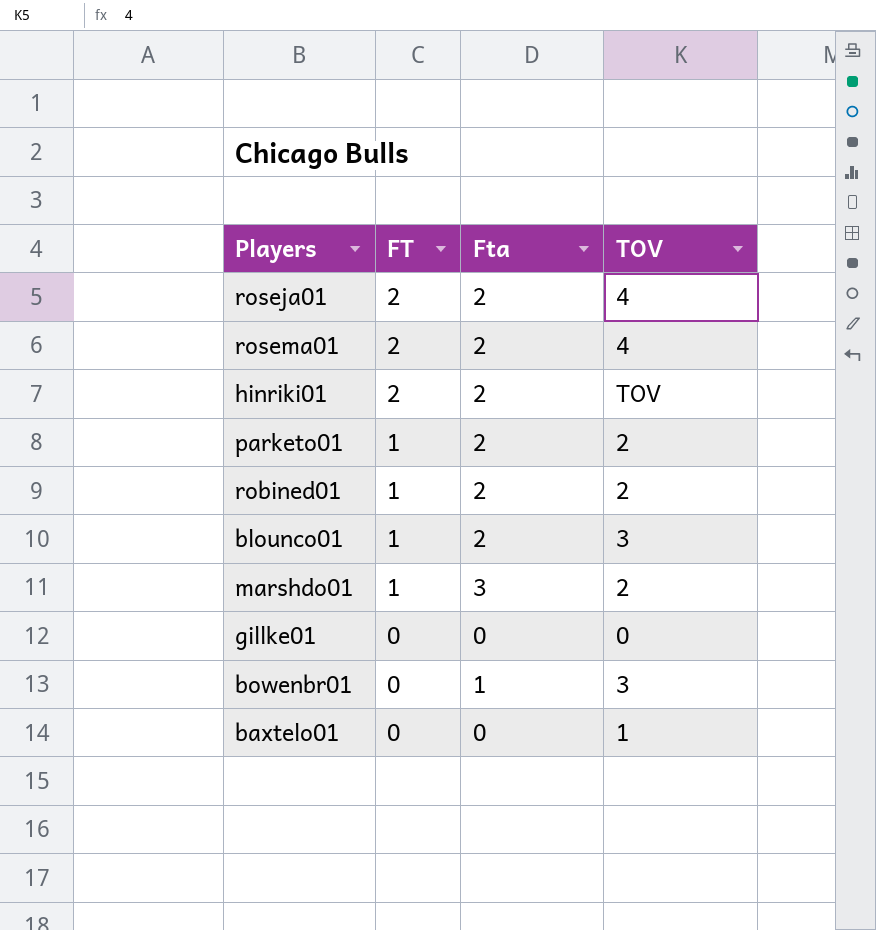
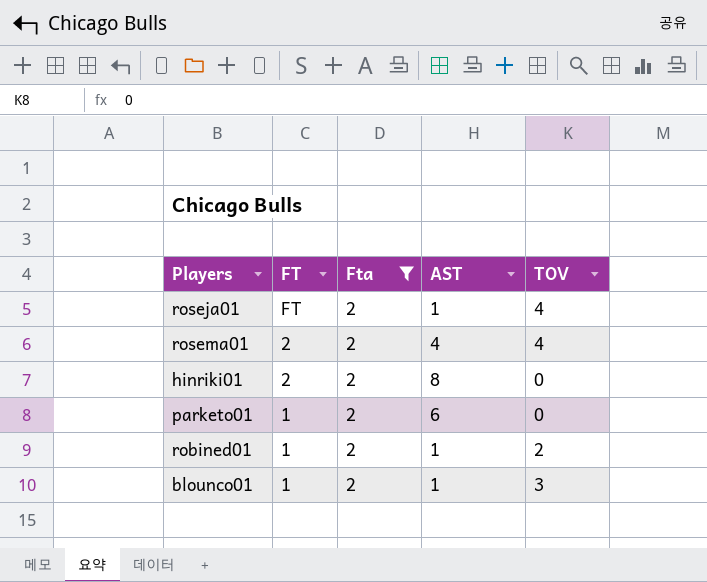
filter: none -> Fta = 2
column AST | position: none -> 4
roseja01 | FT: 2 -> FT
hinriki01 | TOV: TOV -> 0
parketo01 | TOV: 2 -> 0

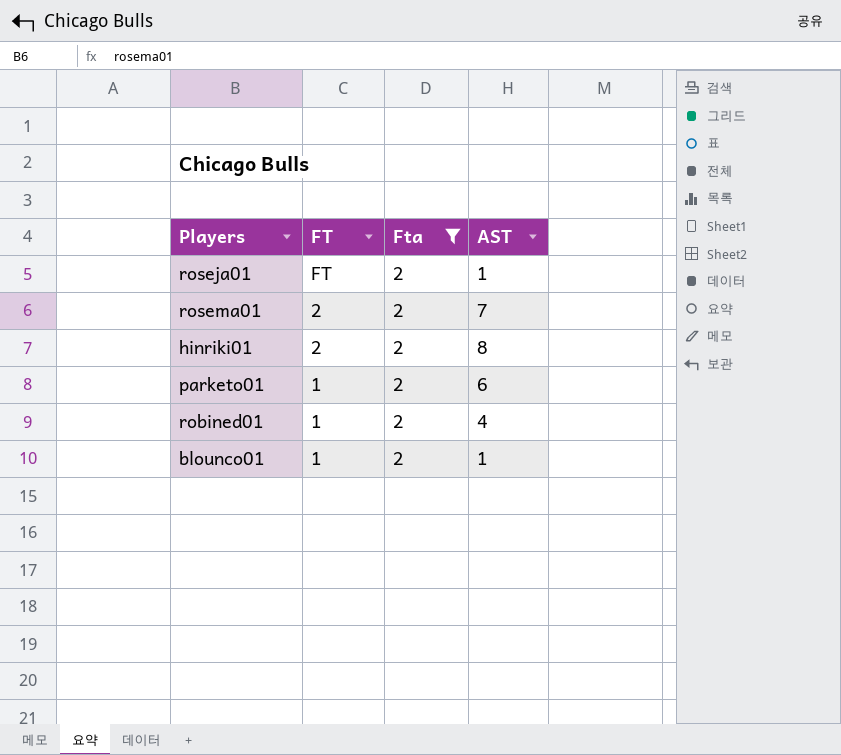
column TOV | position: 5 -> none
rosema01 | AST: 4 -> 7
robined01 | AST: 1 -> 4

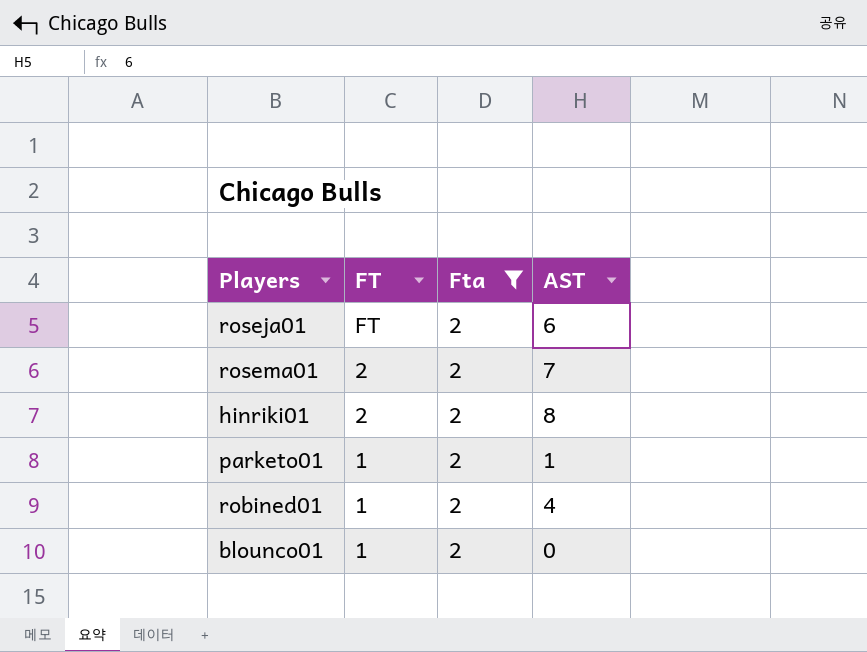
roseja01 | AST: 1 -> 6
parketo01 | AST: 6 -> 1
blounco01 | AST: 1 -> 0

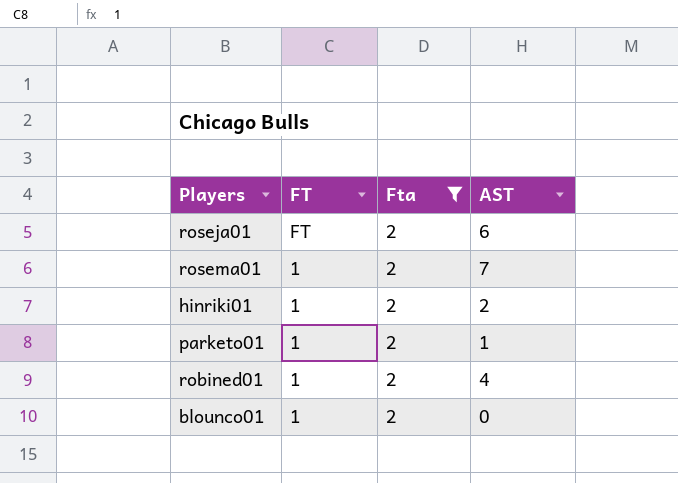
rosema01 | FT: 2 -> 1
hinriki01 | FT: 2 -> 1
hinriki01 | AST: 8 -> 2

